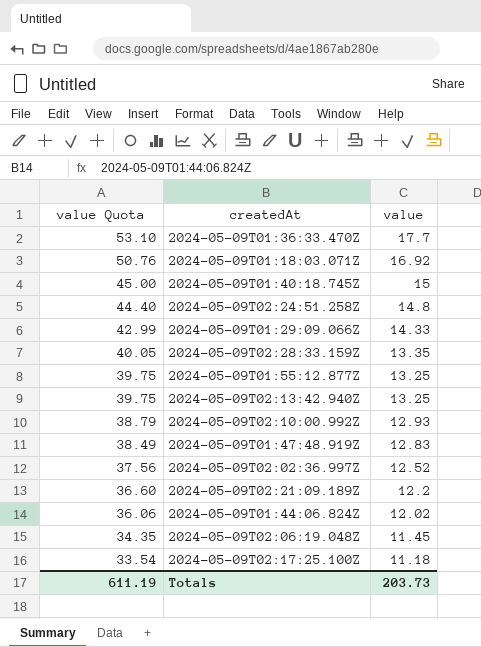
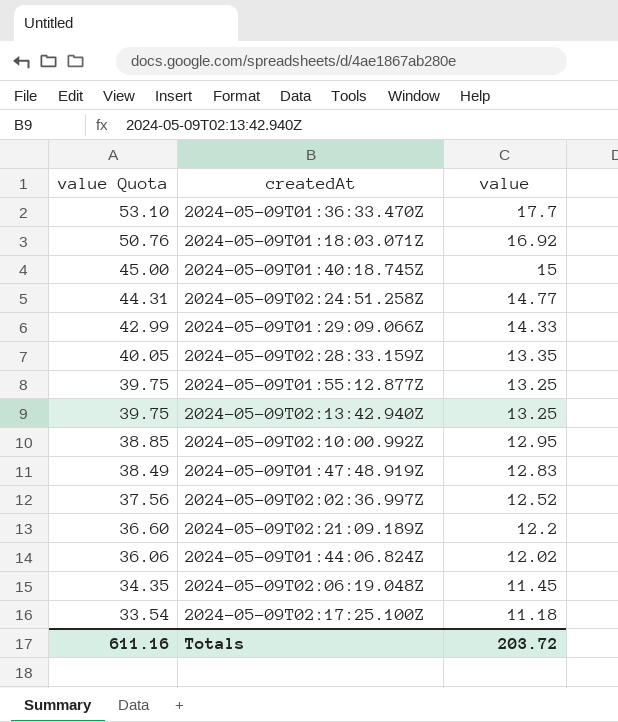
2024-05-09T02:24:51.258Z | value Quota: 44.40 -> 44.31
2024-05-09T02:24:51.258Z | value: 14.8 -> 14.77
2024-05-09T02:10:00.992Z | value Quota: 38.79 -> 38.85
2024-05-09T02:10:00.992Z | value: 12.93 -> 12.95
Totals | value Quota: 611.19 -> 611.16
Totals | value: 203.73 -> 203.72

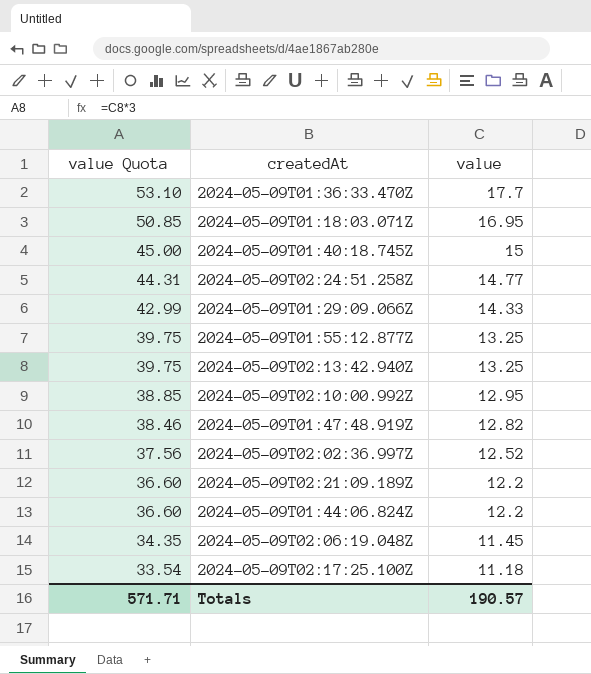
row 2024-05-09T02:28:33.159Z: 40.05 | 13.35 -> none
2024-05-09T01:18:03.071Z | value Quota: 50.76 -> 50.85
2024-05-09T01:18:03.071Z | value: 16.92 -> 16.95
2024-05-09T01:47:48.919Z | value Quota: 38.49 -> 38.46
2024-05-09T01:47:48.919Z | value: 12.83 -> 12.82
2024-05-09T01:44:06.824Z | value Quota: 36.06 -> 36.60
2024-05-09T01:44:06.824Z | value: 12.02 -> 12.2
Totals | value Quota: 611.16 -> 571.71
Totals | value: 203.72 -> 190.57

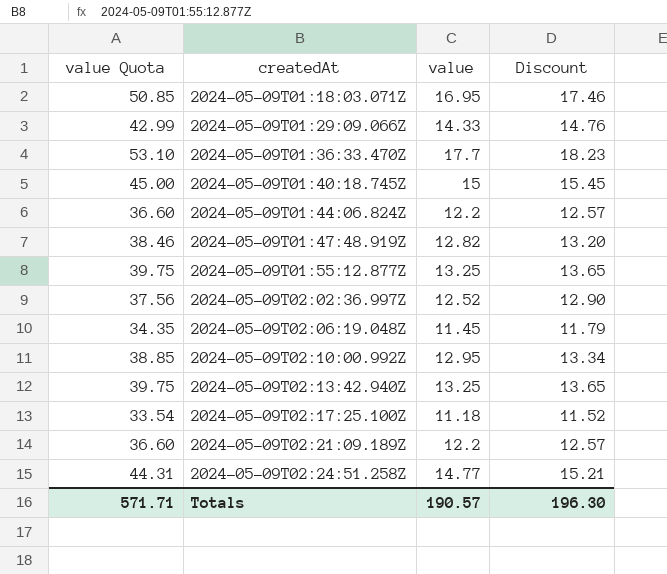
row order: value Quota descending -> createdAt ascending
column Discount | formula: none -> [value] * 1.03

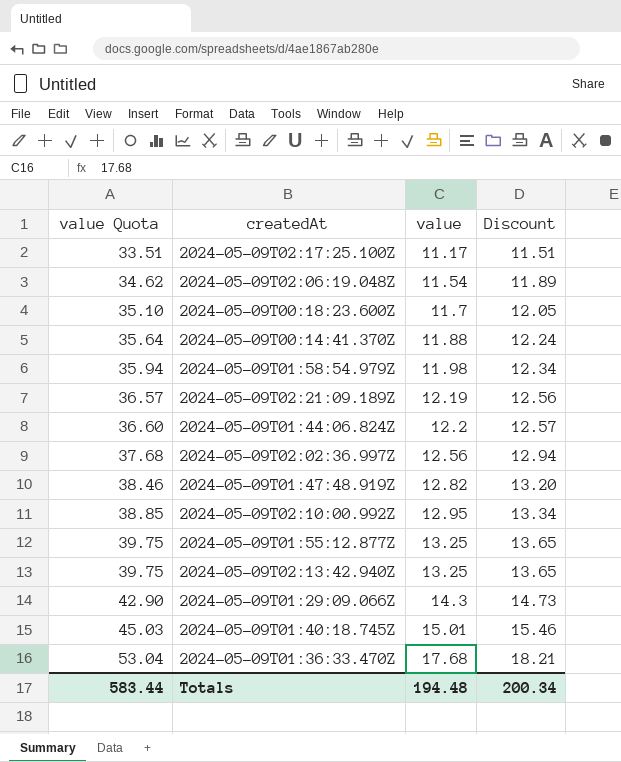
row order: createdAt ascending -> value Quota ascending
row 2024-05-09T01:18:03.071Z: 50.85 | 16.95 | 17.46 -> none
row 2024-05-09T02:24:51.258Z: 44.31 | 14.77 | 15.21 -> none
2024-05-09T02:17:25.100Z | value Quota: 33.54 -> 33.51
2024-05-09T02:17:25.100Z | value: 11.18 -> 11.17
2024-05-09T02:17:25.100Z | Discount: 11.52 -> 11.51
2024-05-09T02:06:19.048Z | value Quota: 34.35 -> 34.62
2024-05-09T02:06:19.048Z | value: 11.45 -> 11.54
2024-05-09T02:06:19.048Z | Discount: 11.79 -> 11.89
row 2024-05-09T00:18:23.600Z: none -> 35.10 | 11.7 | 12.05
row 2024-05-09T00:14:41.370Z: none -> 35.64 | 11.88 | 12.24
row 2024-05-09T01:58:54.979Z: none -> 35.94 | 11.98 | 12.34
2024-05-09T02:21:09.189Z | value Quota: 36.60 -> 36.57
2024-05-09T02:21:09.189Z | value: 12.2 -> 12.19
2024-05-09T02:21:09.189Z | Discount: 12.57 -> 12.56
2024-05-09T02:02:36.997Z | value Quota: 37.56 -> 37.68
2024-05-09T02:02:36.997Z | value: 12.52 -> 12.56
2024-05-09T02:02:36.997Z | Discount: 12.90 -> 12.94
2024-05-09T01:29:09.066Z | value Quota: 42.99 -> 42.90
2024-05-09T01:29:09.066Z | value: 14.33 -> 14.3
2024-05-09T01:29:09.066Z | Discount: 14.76 -> 14.73
2024-05-09T01:40:18.745Z | value Quota: 45.00 -> 45.03
2024-05-09T01:40:18.745Z | value: 15 -> 15.01
2024-05-09T01:40:18.745Z | Discount: 15.45 -> 15.46
2024-05-09T01:36:33.470Z | value Quota: 53.10 -> 53.04
2024-05-09T01:36:33.470Z | value: 17.7 -> 17.68
2024-05-09T01:36:33.470Z | Discount: 18.23 -> 18.21
Totals | value Quota: 571.71 -> 583.44
Totals | value: 190.57 -> 194.48
Totals | Discount: 196.30 -> 200.34

